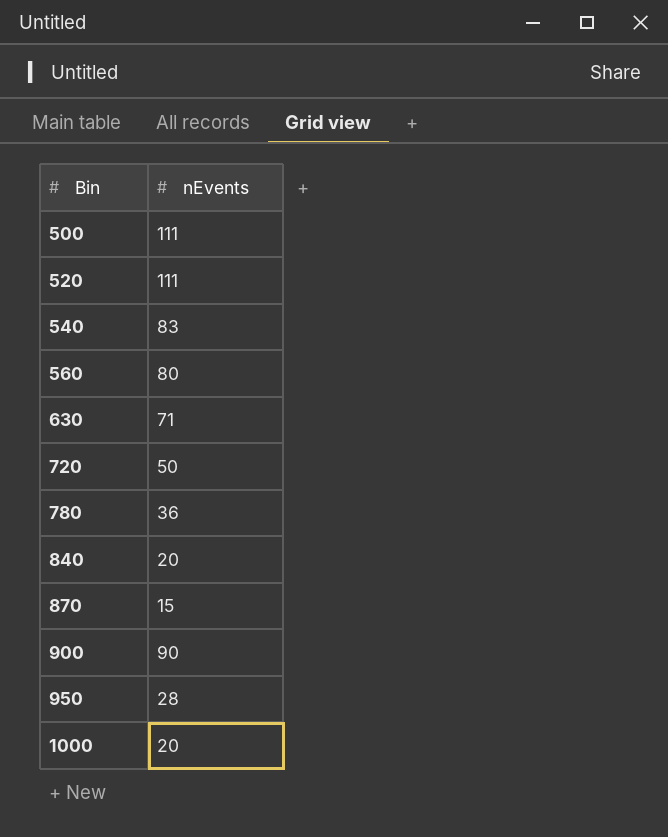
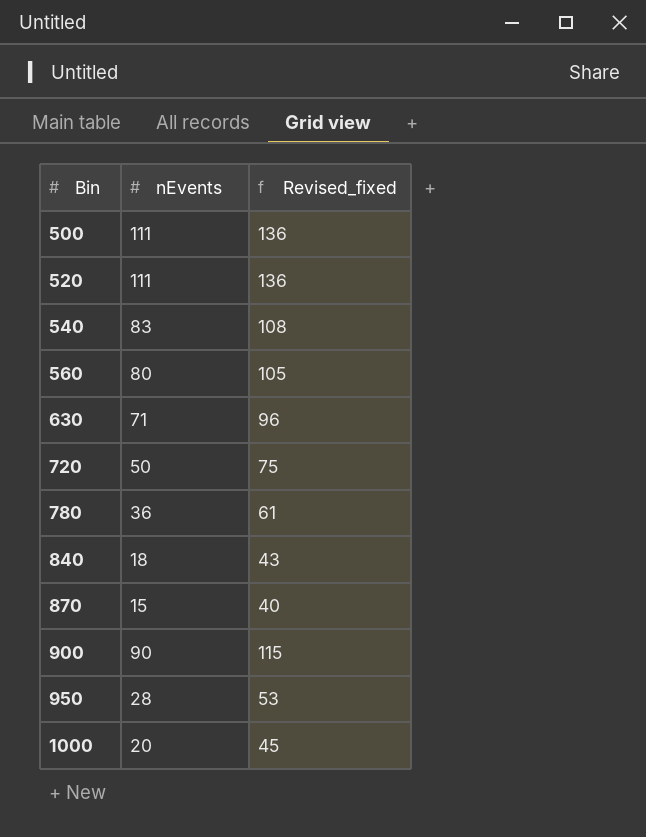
column Revised_fixed | formula: none -> [nEvents] + 25
840 | nEvents: 20 -> 18

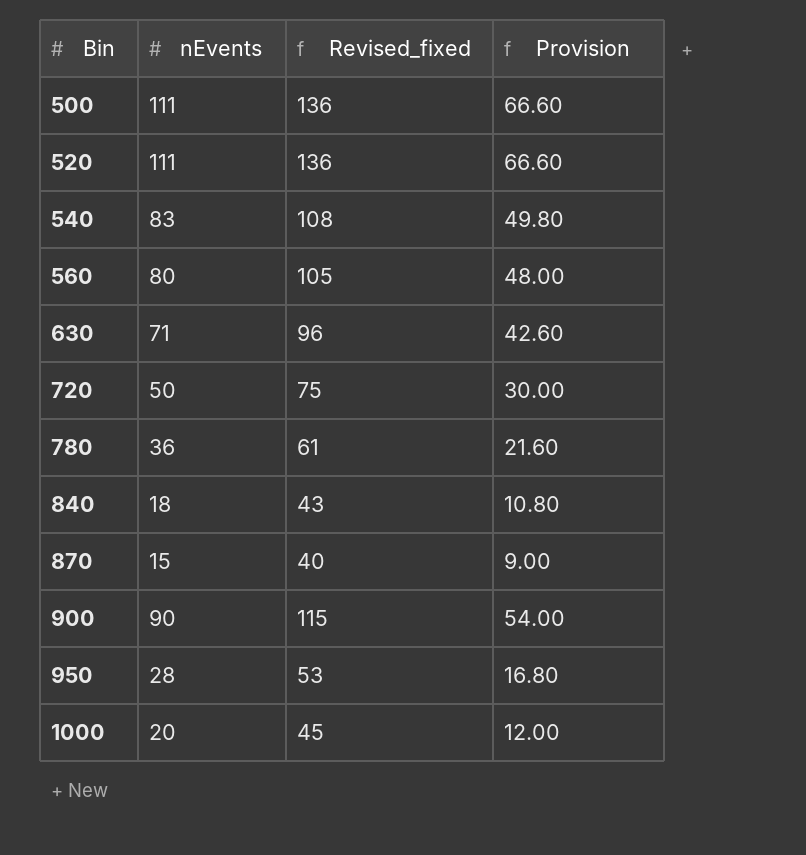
column Provision | formula: none -> [nEvents] * 0.6

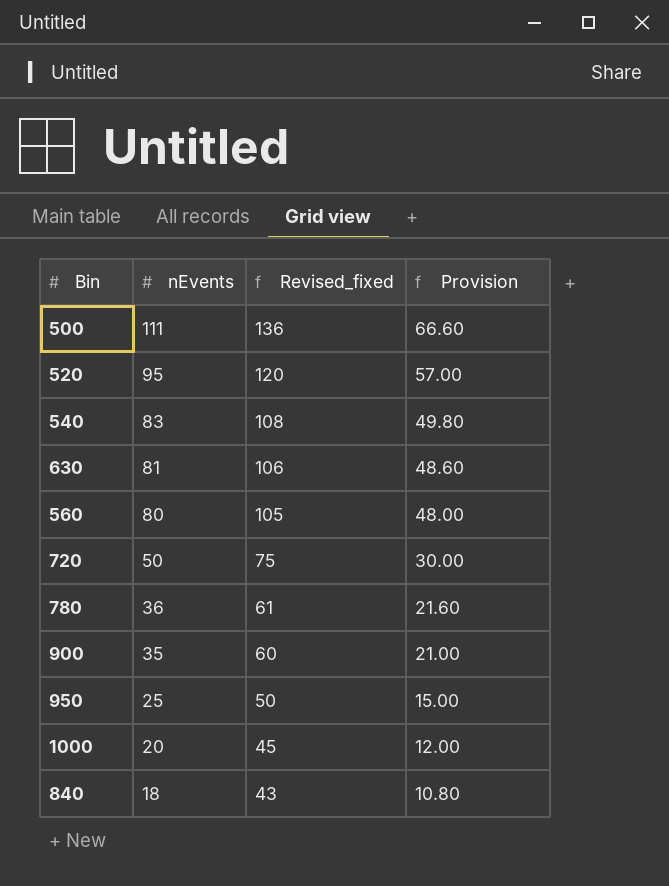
row order: Bin ascending -> nEvents descending
row 870: 15 | 40 | 9.00 -> none
520 | nEvents: 111 -> 95
520 | Revised_fixed: 136 -> 120
520 | Provision: 66.60 -> 57.00
630 | nEvents: 71 -> 81
630 | Revised_fixed: 96 -> 106
630 | Provision: 42.60 -> 48.60
900 | nEvents: 90 -> 35
900 | Revised_fixed: 115 -> 60
900 | Provision: 54.00 -> 21.00
950 | nEvents: 28 -> 25
950 | Revised_fixed: 53 -> 50
950 | Provision: 16.80 -> 15.00

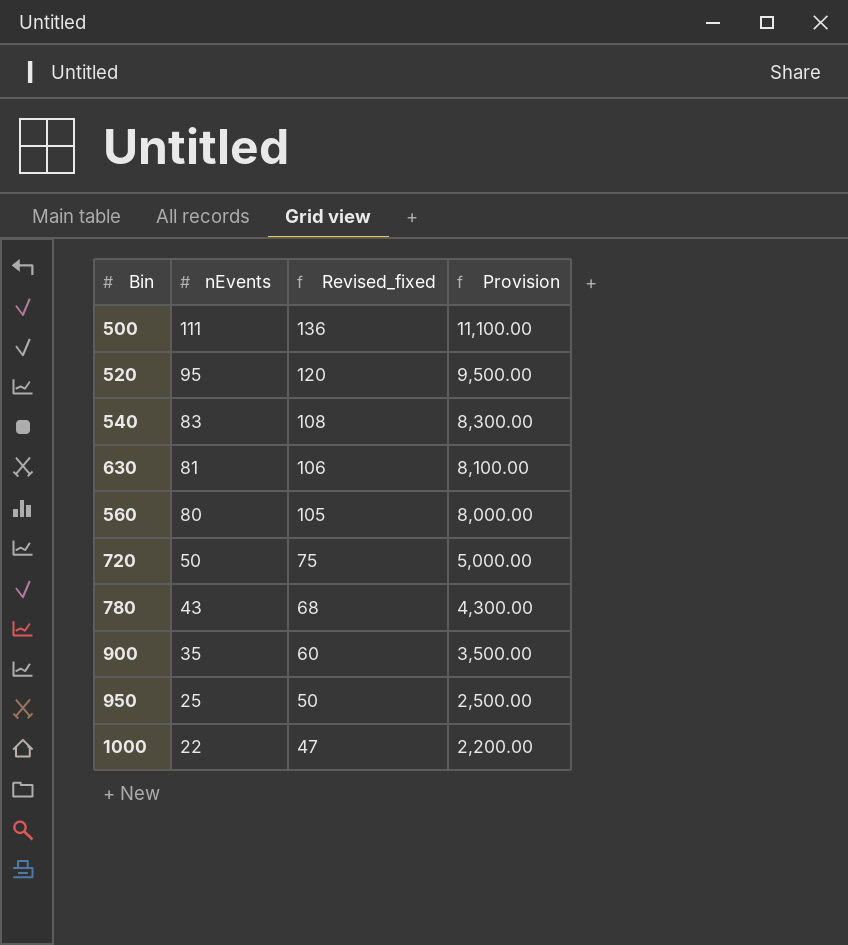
column Provision | formula: [nEvents] * 0.6 -> [nEvents] * 100
row 840: 18 | 43 | 10.80 -> none
780 | nEvents: 36 -> 43
780 | Revised_fixed: 61 -> 68
1000 | nEvents: 20 -> 22
1000 | Revised_fixed: 45 -> 47

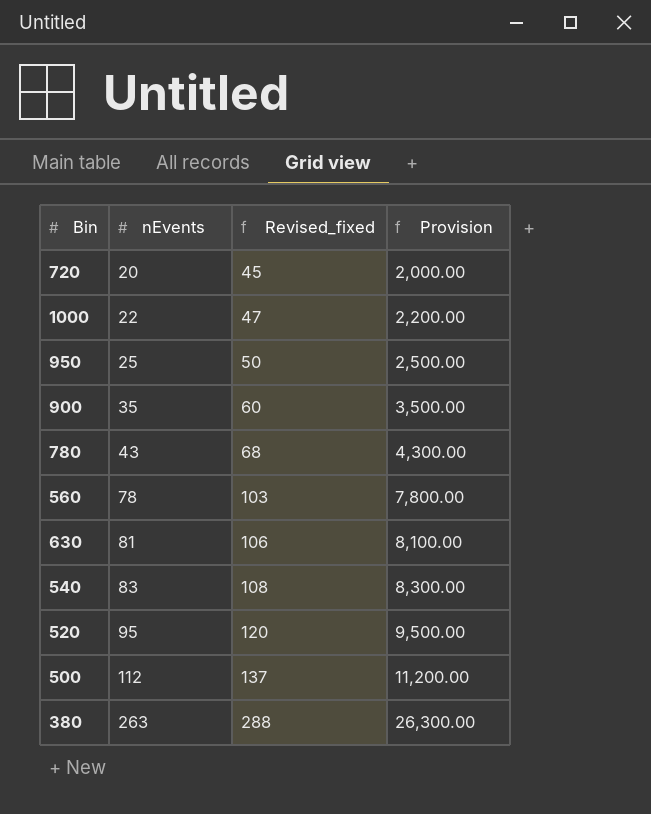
row order: nEvents descending -> nEvents ascending
720 | nEvents: 50 -> 20
720 | Revised_fixed: 75 -> 45
720 | Provision: 5,000.00 -> 2,000.00
560 | nEvents: 80 -> 78
560 | Revised_fixed: 105 -> 103
560 | Provision: 8,000.00 -> 7,800.00
500 | nEvents: 111 -> 112
500 | Revised_fixed: 136 -> 137
500 | Provision: 11,100.00 -> 11,200.00
row 380: none -> 263 | 288 | 26,300.00

